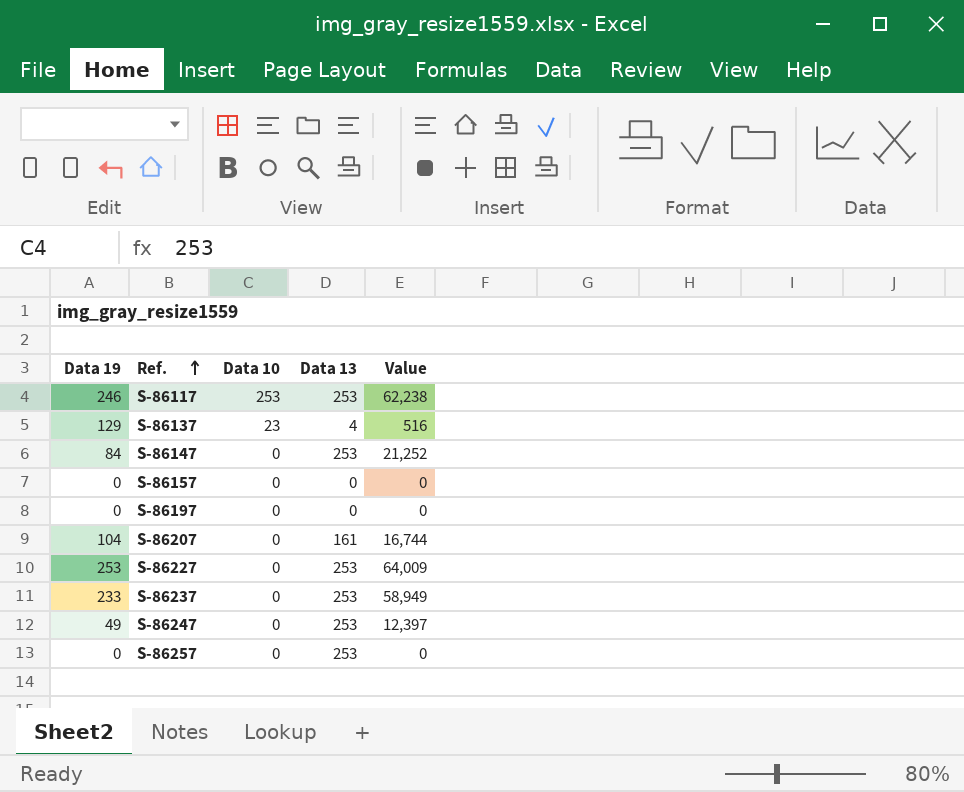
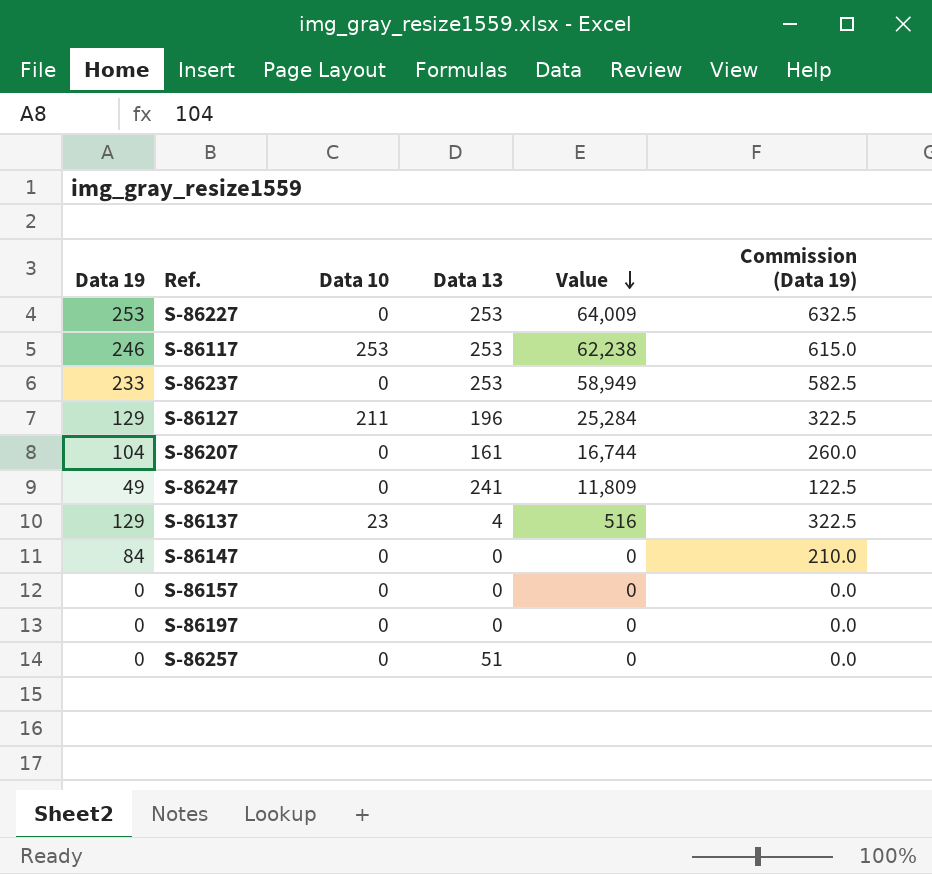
row order: Ref. ascending -> Value descending
column Commission (Data 19) | formula: none -> [Data 19] * 2.5
row S-86127: none -> 129 | 211 | 196 | 25,284 | 322.5
S-86247 | Data 13: 253 -> 241
S-86247 | Value: 12,397 -> 11,809
S-86147 | Data 13: 253 -> 0
S-86147 | Value: 21,252 -> 0
S-86257 | Data 13: 253 -> 51

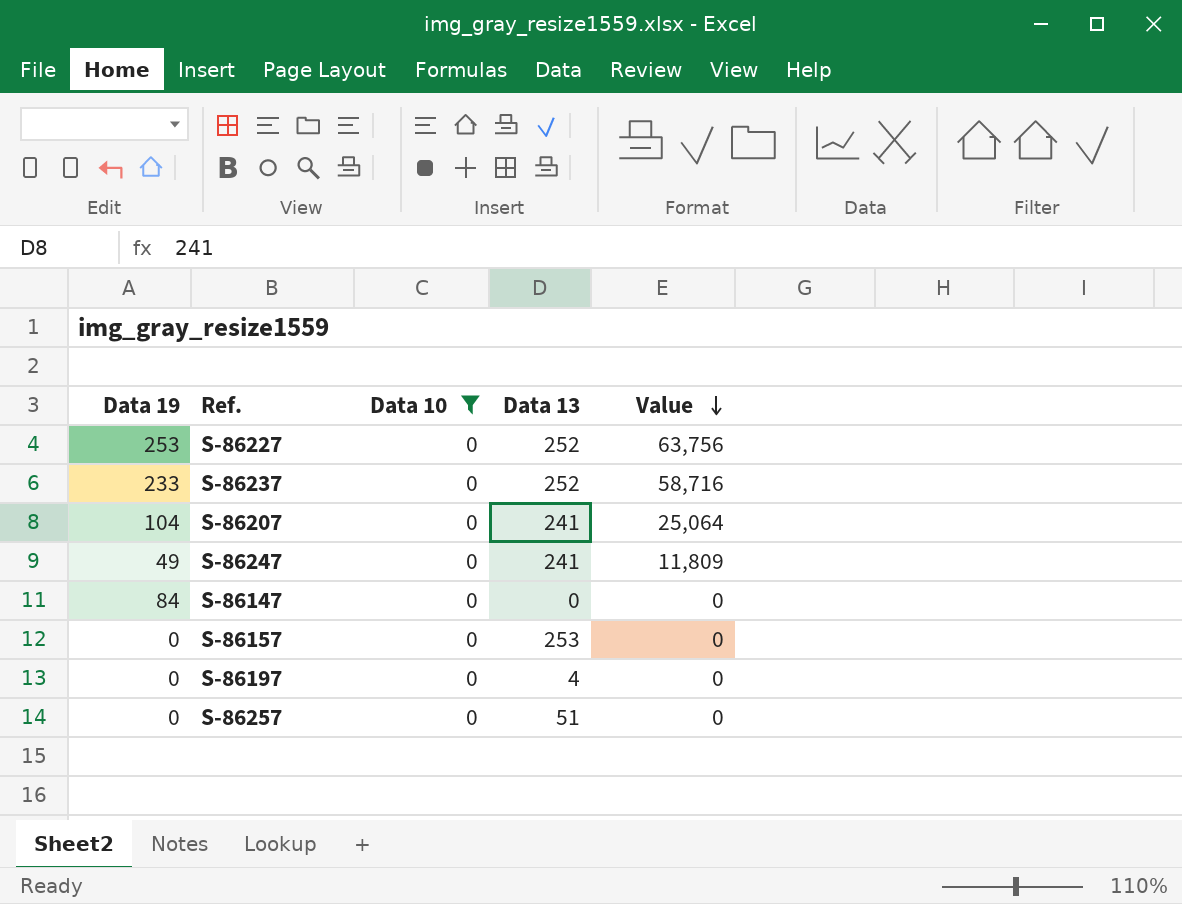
filter: none -> Data 10 = 0
column Commission (Data 19) | formula: [Data 19] * 2.5 -> none
S-86227 | Data 13: 253 -> 252
S-86227 | Value: 64,009 -> 63,756
S-86237 | Data 13: 253 -> 252
S-86237 | Value: 58,949 -> 58,716
S-86207 | Data 13: 161 -> 241
S-86207 | Value: 16,744 -> 25,064
S-86157 | Data 13: 0 -> 253
S-86197 | Data 13: 0 -> 4

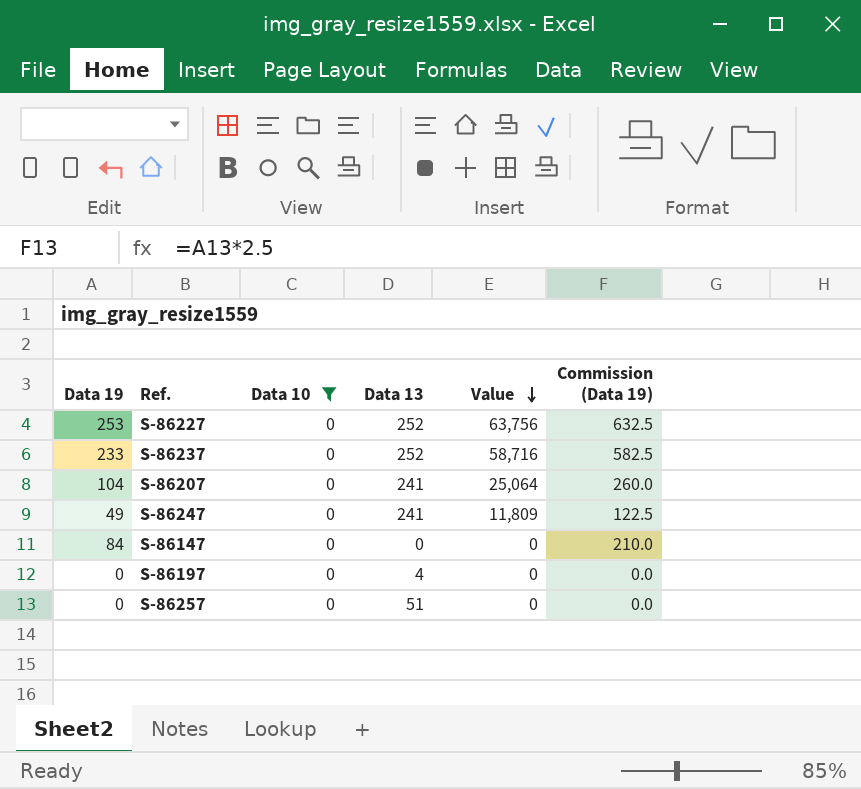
column Commission (Data 19) | formula: none -> [Data 19] * 2.5
row S-86157: 0 | 0 | 253 | 0 -> none

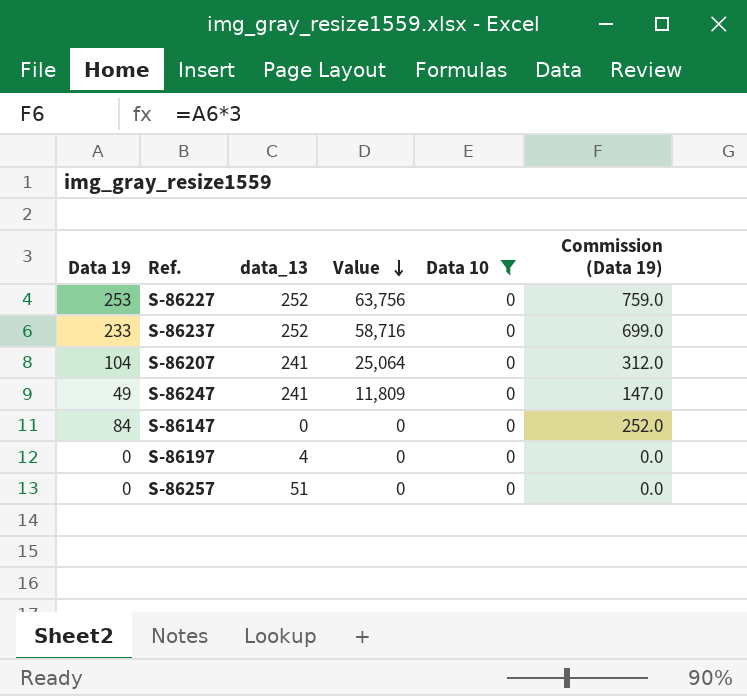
column name: Data 13 -> data_13
column Data 10 | position: 3 -> 5
column Commission (Data 19) | formula: [Data 19] * 2.5 -> [Data 19] * 3

